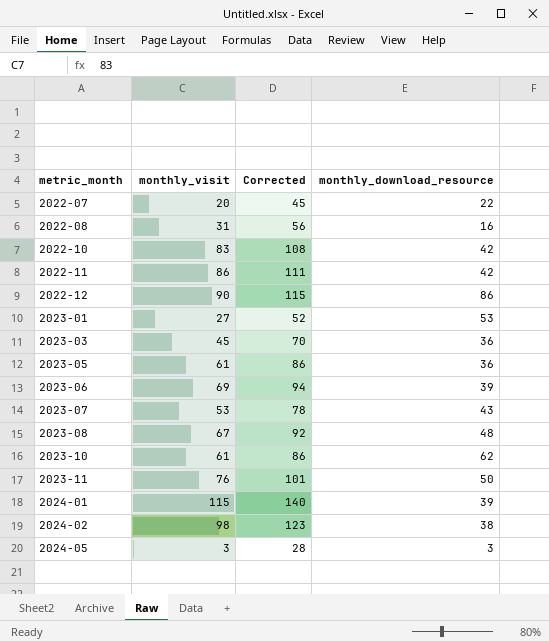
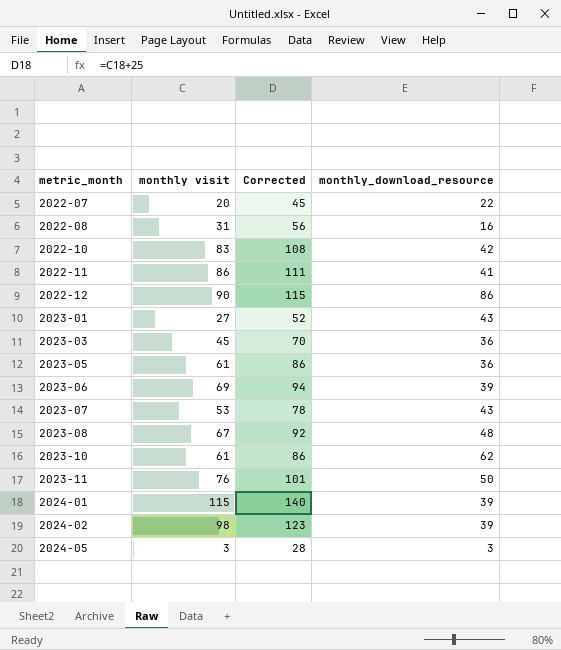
column name: monthly_visit -> monthly visit
2022-11 | monthly_download_resource: 42 -> 41
2023-01 | monthly_download_resource: 53 -> 43
2024-02 | monthly_download_resource: 38 -> 39

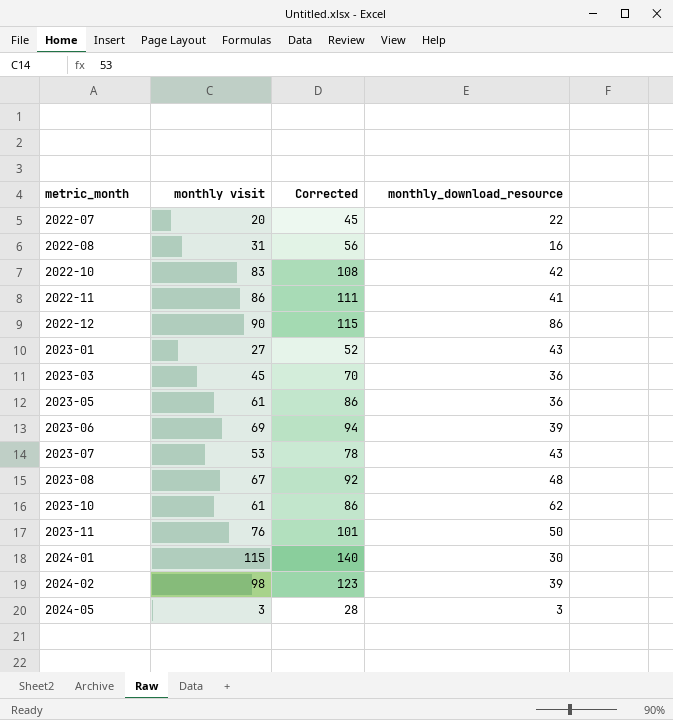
2024-01 | monthly_download_resource: 39 -> 30

